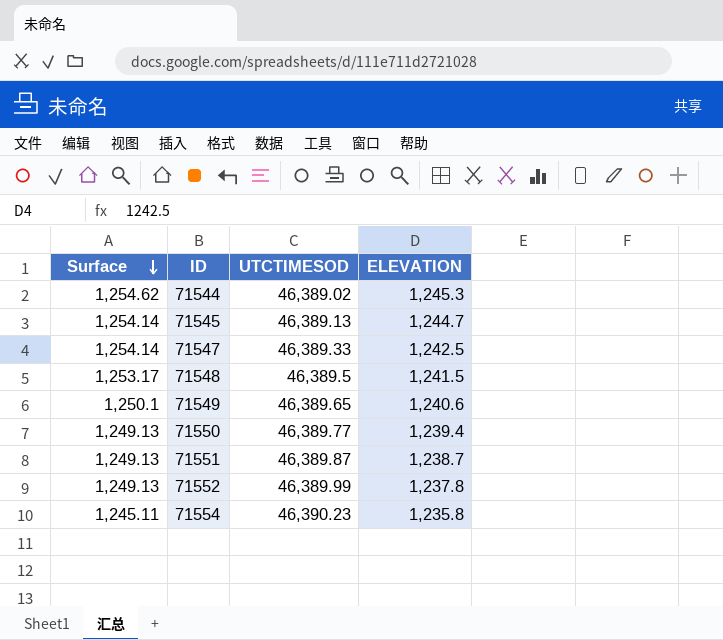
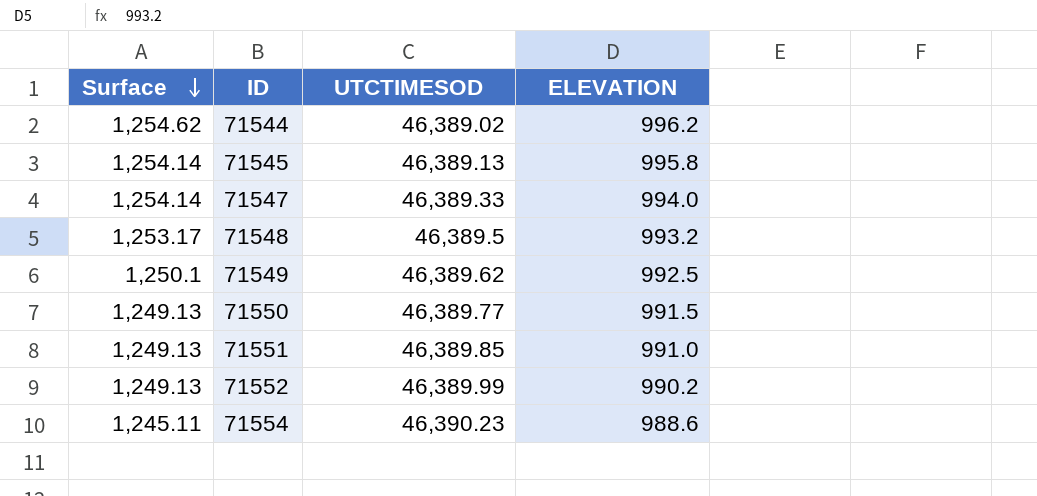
71544 | ELEVATION: 1,245.3 -> 996.2
71545 | ELEVATION: 1,244.7 -> 995.8
71547 | ELEVATION: 1,242.5 -> 994.0
71548 | ELEVATION: 1,241.5 -> 993.2
71549 | UTCTIMESOD: 46,389.65 -> 46,389.62
71549 | ELEVATION: 1,240.6 -> 992.5
71550 | ELEVATION: 1,239.4 -> 991.5
71551 | UTCTIMESOD: 46,389.87 -> 46,389.85
71551 | ELEVATION: 1,238.7 -> 991.0
71552 | ELEVATION: 1,237.8 -> 990.2
71554 | ELEVATION: 1,235.8 -> 988.6

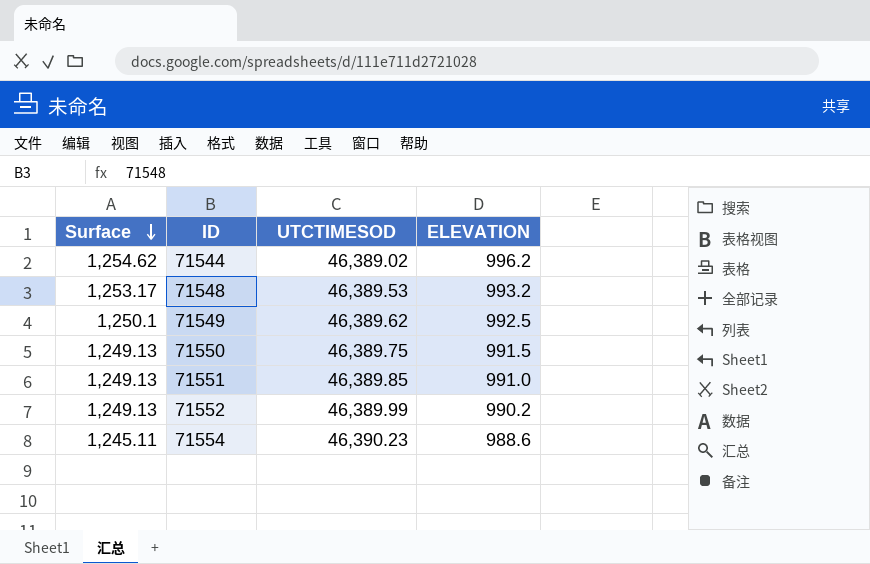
row 71545: 1,254.14 | 46,389.13 | 995.8 -> none
row 71547: 1,254.14 | 46,389.33 | 994.0 -> none
71548 | UTCTIMESOD: 46,389.5 -> 46,389.53
71550 | UTCTIMESOD: 46,389.77 -> 46,389.75

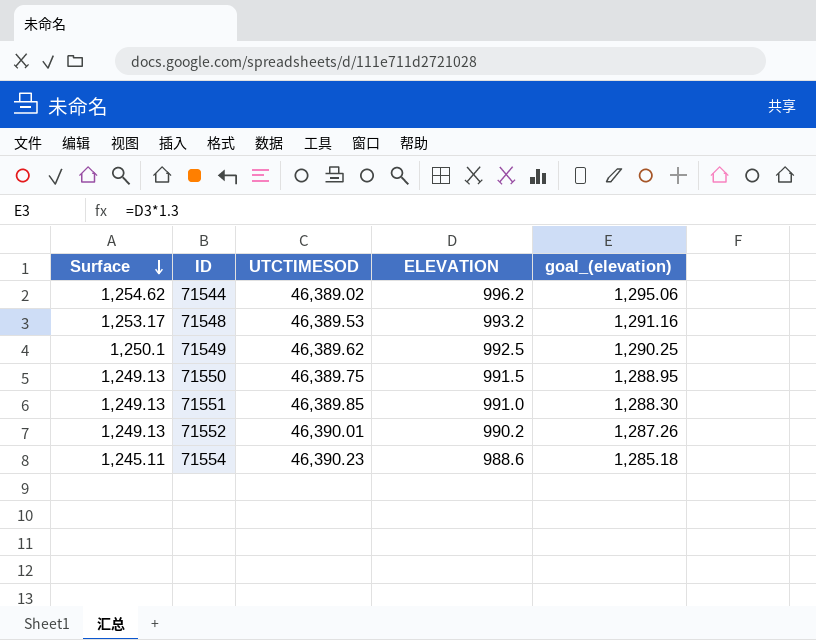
column goal_(elevation) | formula: none -> [ELEVATION] * 1.3
71552 | UTCTIMESOD: 46,389.99 -> 46,390.01

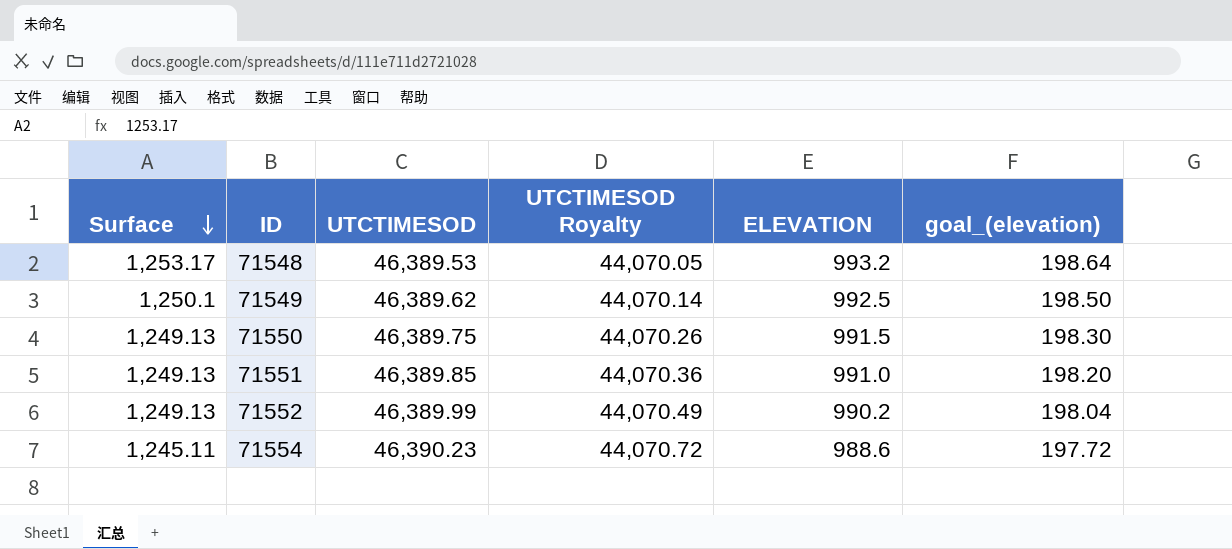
column UTCTIMESOD Royalty | formula: none -> [UTCTIMESOD] * 0.95
column goal_(elevation) | formula: [ELEVATION] * 1.3 -> [ELEVATION] * 0.2
row 71544: 1,254.62 | 46,389.02 | 996.2 | 1,295.06 -> none
71552 | UTCTIMESOD: 46,390.01 -> 46,389.99

